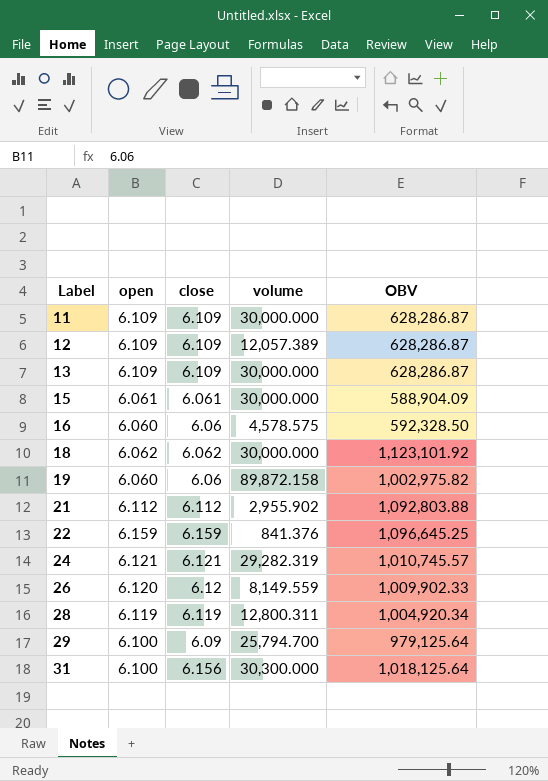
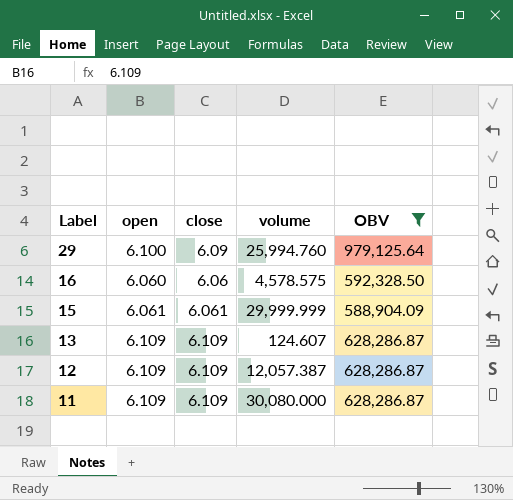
filter: none -> OBV <= 979,125.64
row order: Label ascending -> Label descending
29 | volume: 25,794.700 -> 25,994.760
15 | volume: 30,000.000 -> 29,999.999
13 | volume: 30,000.000 -> 124.607
12 | volume: 12,057.389 -> 12,057.387
11 | volume: 30,000.000 -> 30,080.000

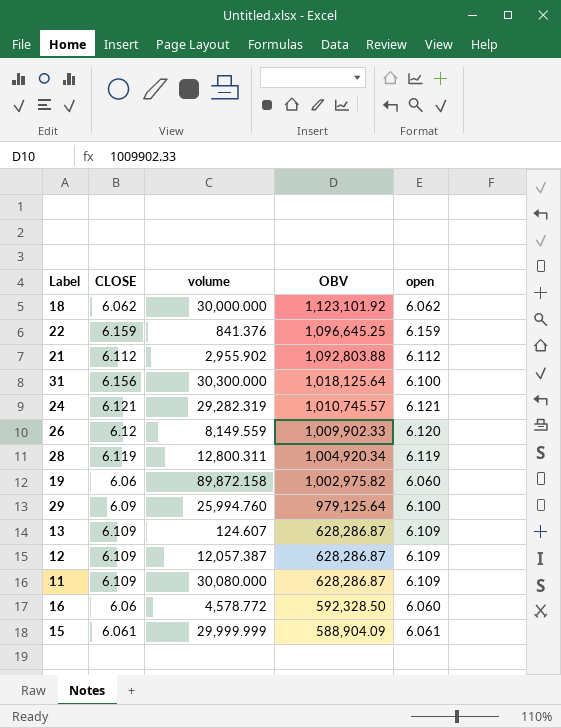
filter: OBV <= 979,125.64 -> none
row order: Label descending -> OBV descending
column name: close -> CLOSE
column open | position: 2 -> 5
16 | volume: 4,578.575 -> 4,578.772

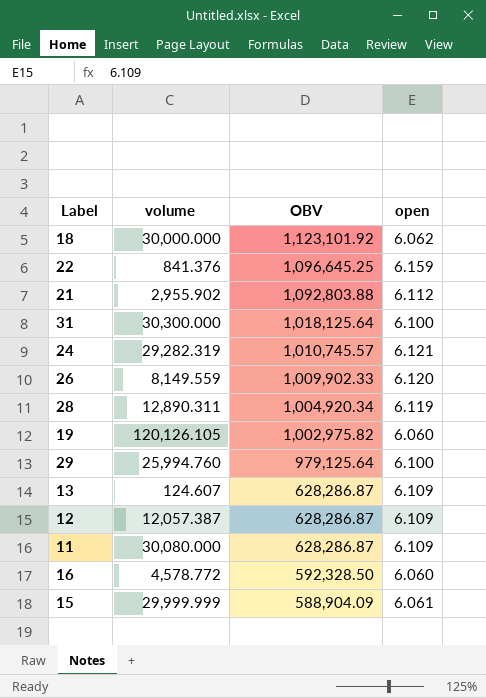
column CLOSE | position: 2 -> none
28 | volume: 12,800.311 -> 12,890.311
19 | volume: 89,872.158 -> 120,126.105

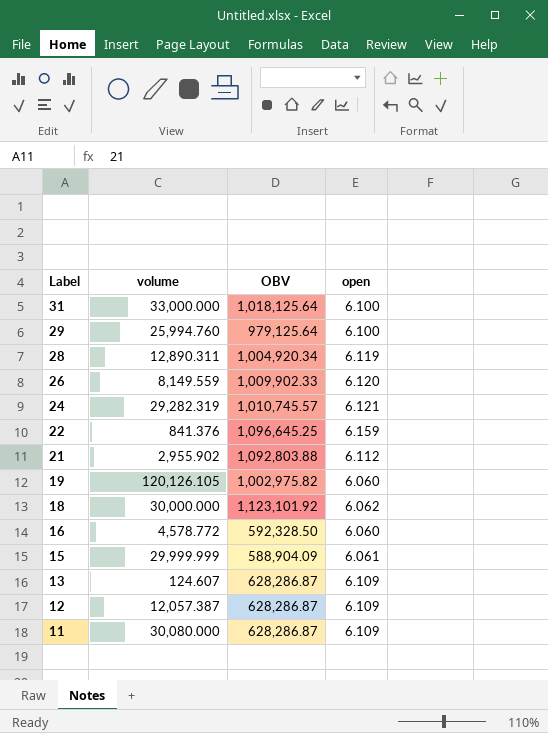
row order: OBV descending -> Label descending
31 | volume: 30,300.000 -> 33,000.000

